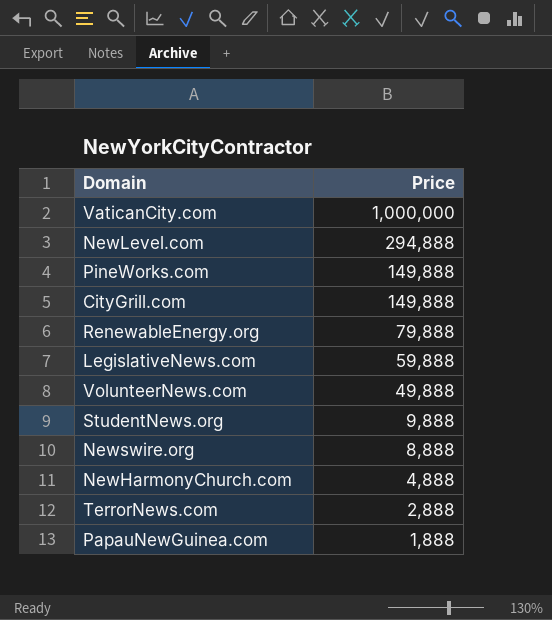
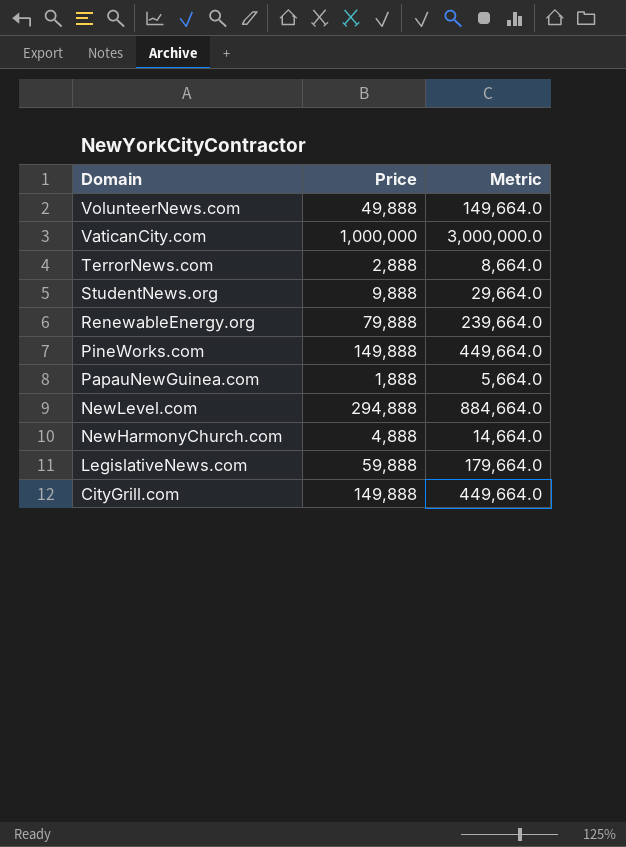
row order: Price descending -> Domain descending
column Metric | formula: none -> [Price] * 3
row Newswire.org: 8,888 -> none

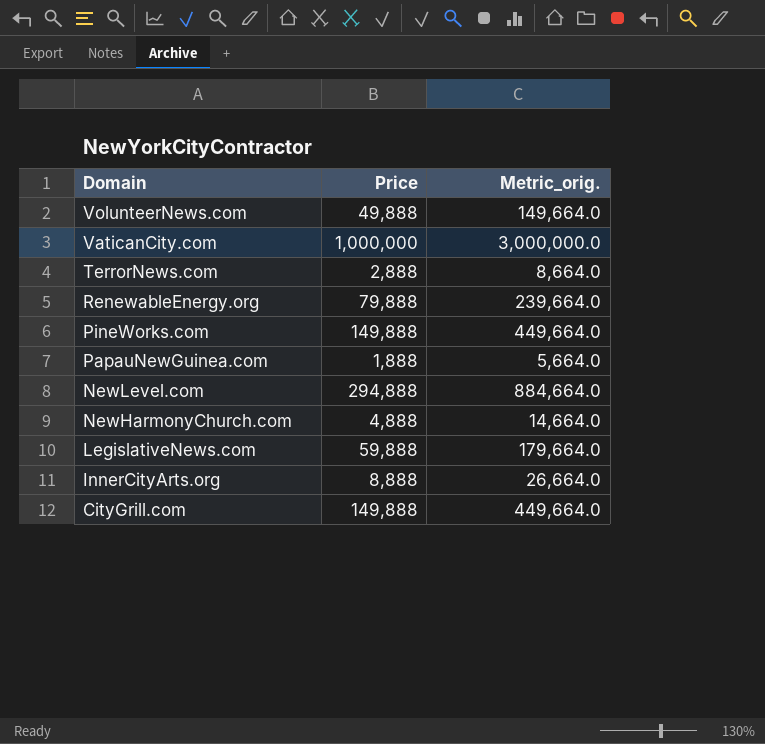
column name: Metric -> Metric_orig.
row StudentNews.org: 9,888 | 29,664.0 -> none
row InnerCityArts.org: none -> 8,888 | 26,664.0

